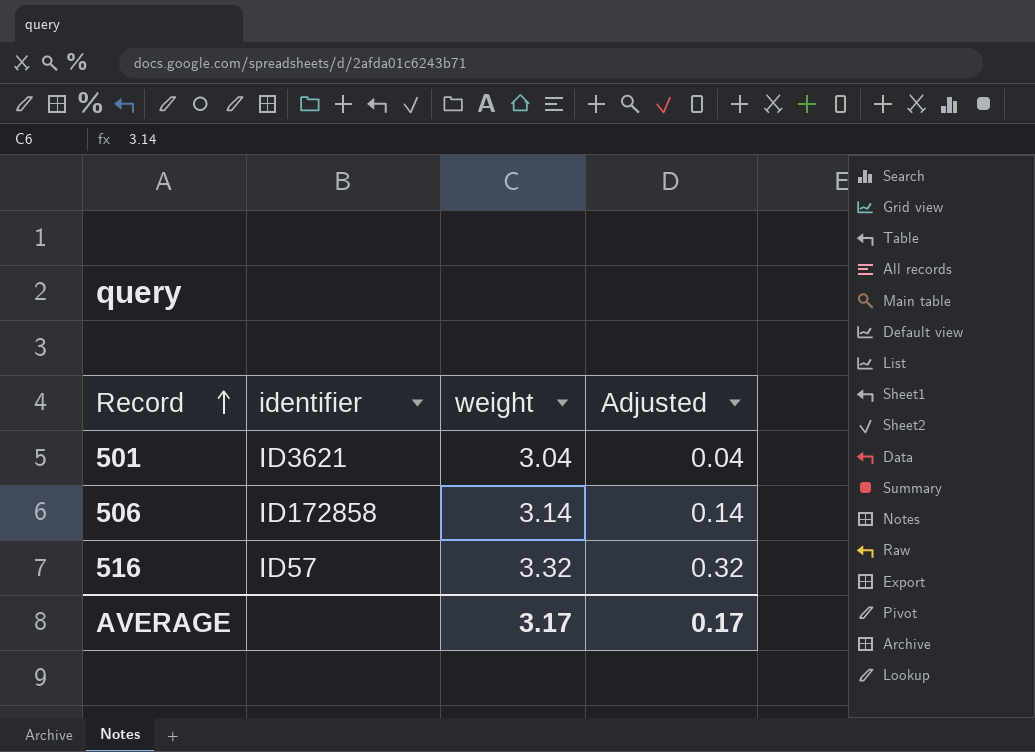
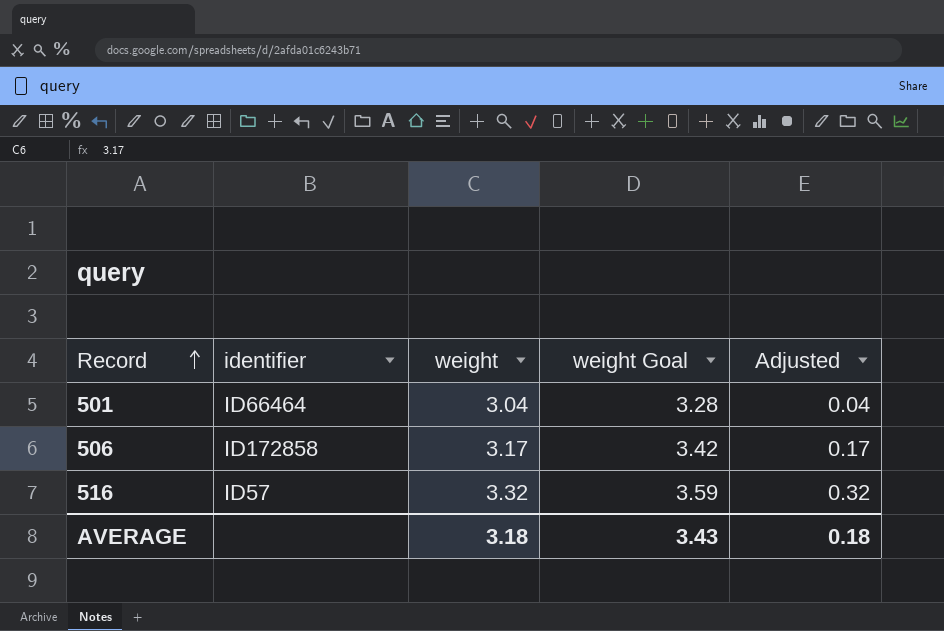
column weight Goal | formula: none -> [weight] * 1.08
501 | identifier: ID3621 -> ID66464
506 | weight: 3.14 -> 3.17
506 | Adjusted: 0.14 -> 0.17
AVERAGE | weight: 3.17 -> 3.18
AVERAGE | Adjusted: 0.17 -> 0.18

